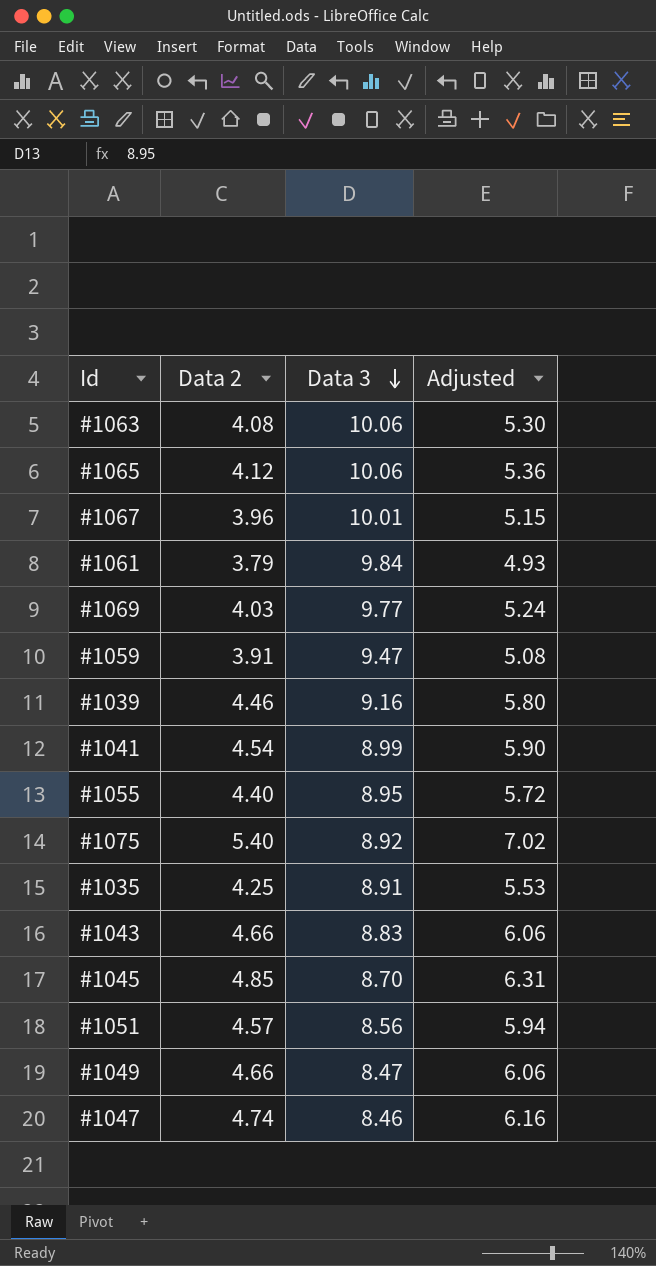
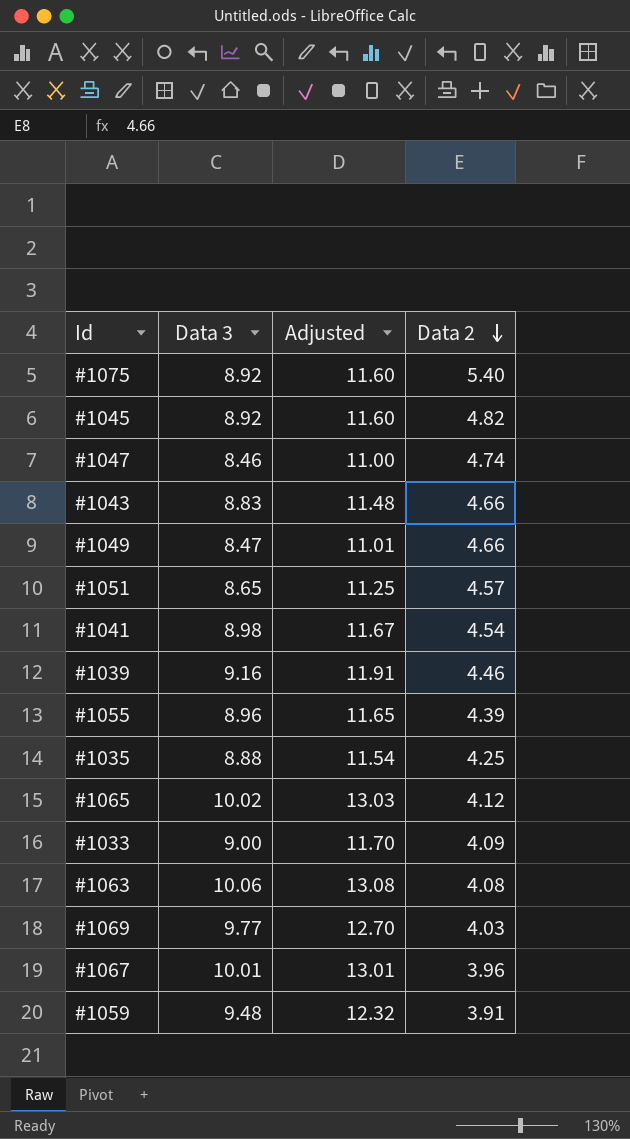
row order: Data 3 descending -> Data 2 descending
column Adjusted | formula: [Data 2] * 1.3 -> [Data 3] * 1.3
column Data 2 | position: 2 -> 4
row #1061: 3.79 | 9.84 | 4.93 -> none
#1045 | Data 3: 8.70 -> 8.92
#1045 | Data 2: 4.85 -> 4.82
#1051 | Data 3: 8.56 -> 8.65
#1041 | Data 3: 8.99 -> 8.98
#1055 | Data 3: 8.95 -> 8.96
#1055 | Data 2: 4.40 -> 4.39
#1035 | Data 3: 8.91 -> 8.88
#1065 | Data 3: 10.06 -> 10.02
row #1033: none -> 9.00 | 11.70 | 4.09
#1059 | Data 3: 9.47 -> 9.48

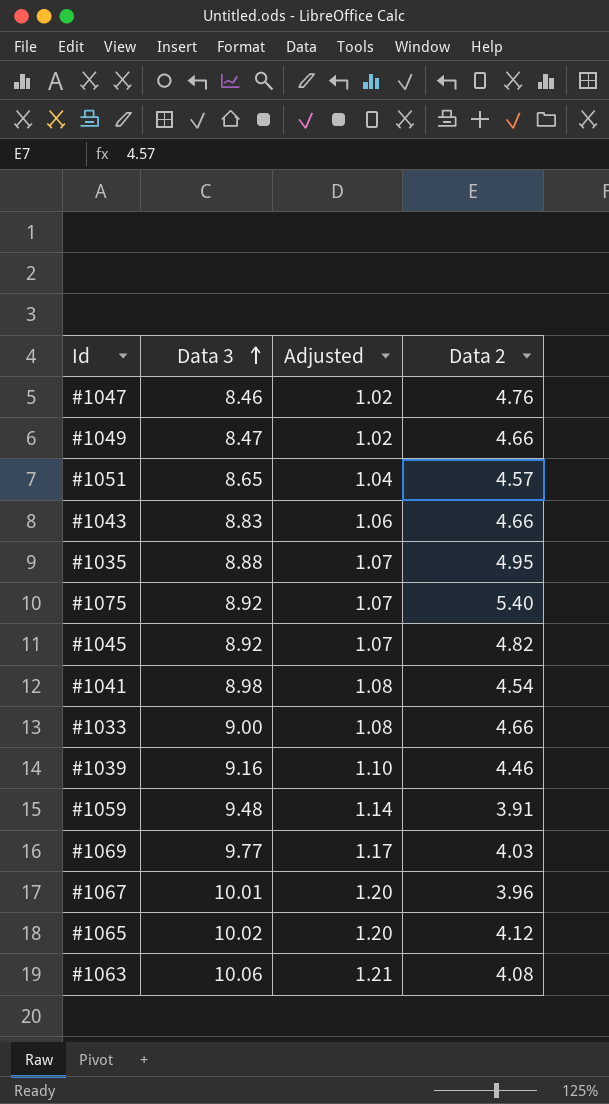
row order: Data 2 descending -> Data 3 ascending
column Adjusted | formula: [Data 3] * 1.3 -> [Data 3] * 0.12
row #1055: 8.96 | 11.65 | 4.39 -> none
#1047 | Data 2: 4.74 -> 4.76
#1035 | Data 2: 4.25 -> 4.95
#1033 | Data 2: 4.09 -> 4.66

